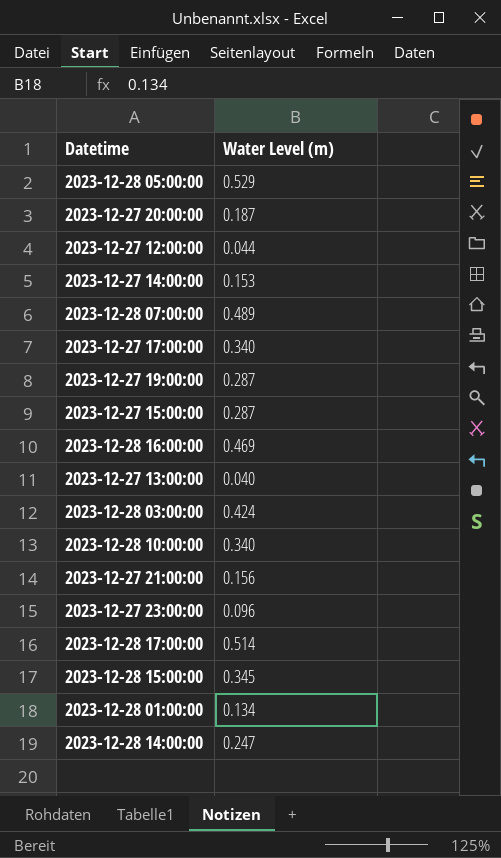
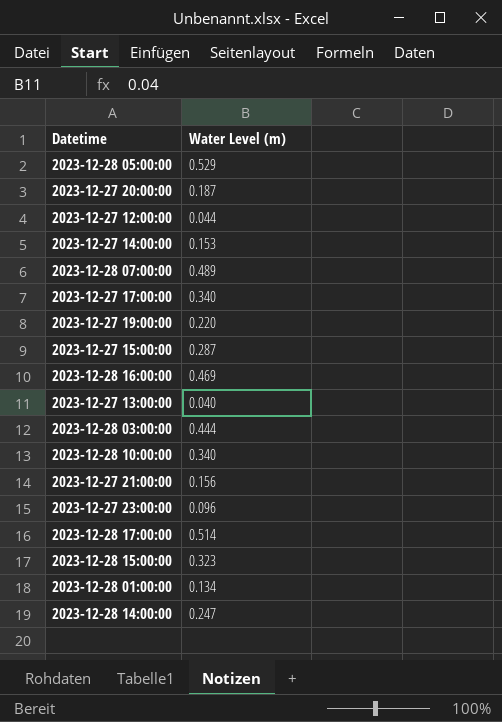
2023-12-27 19:00:00 | Water Level (m): 0.287 -> 0.220
2023-12-28 03:00:00 | Water Level (m): 0.424 -> 0.444
2023-12-28 15:00:00 | Water Level (m): 0.345 -> 0.323

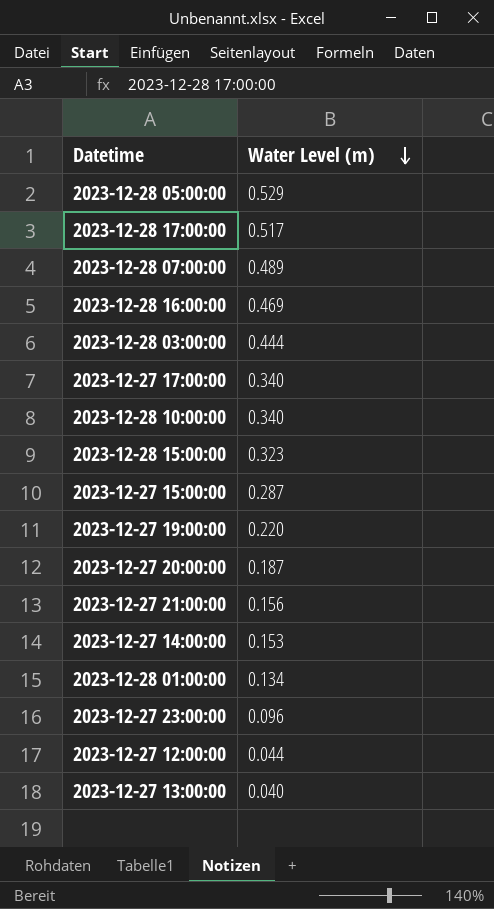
row order: none -> Water Level (m) descending
row 2023-12-28 14:00:00: 0.247 -> none
2023-12-28 17:00:00 | Water Level (m): 0.514 -> 0.517

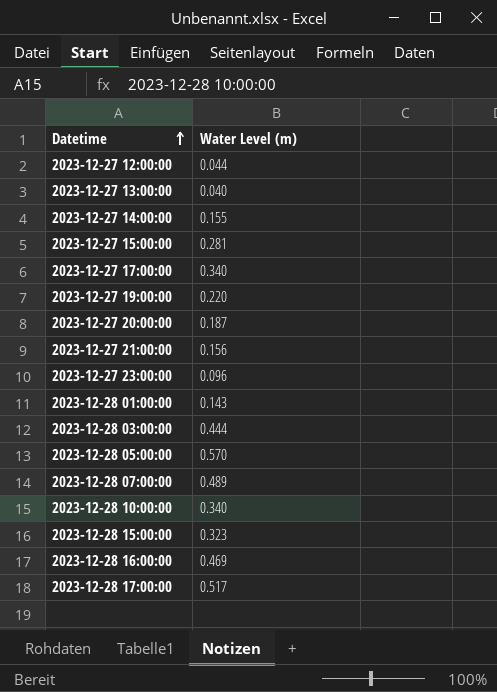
row order: Water Level (m) descending -> Datetime ascending
2023-12-27 14:00:00 | Water Level (m): 0.153 -> 0.155
2023-12-27 15:00:00 | Water Level (m): 0.287 -> 0.281
2023-12-28 01:00:00 | Water Level (m): 0.134 -> 0.143
2023-12-28 05:00:00 | Water Level (m): 0.529 -> 0.570

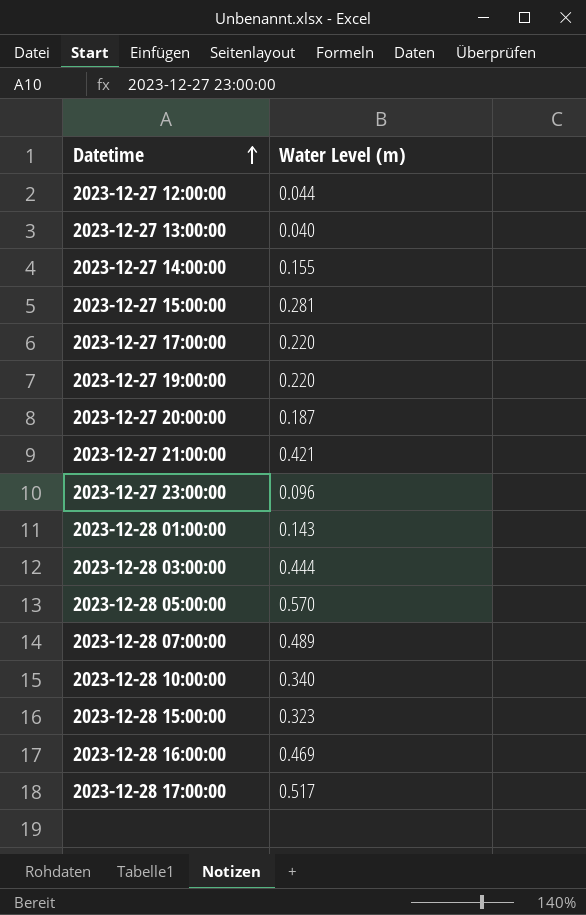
2023-12-27 17:00:00 | Water Level (m): 0.340 -> 0.220
2023-12-27 21:00:00 | Water Level (m): 0.156 -> 0.421

